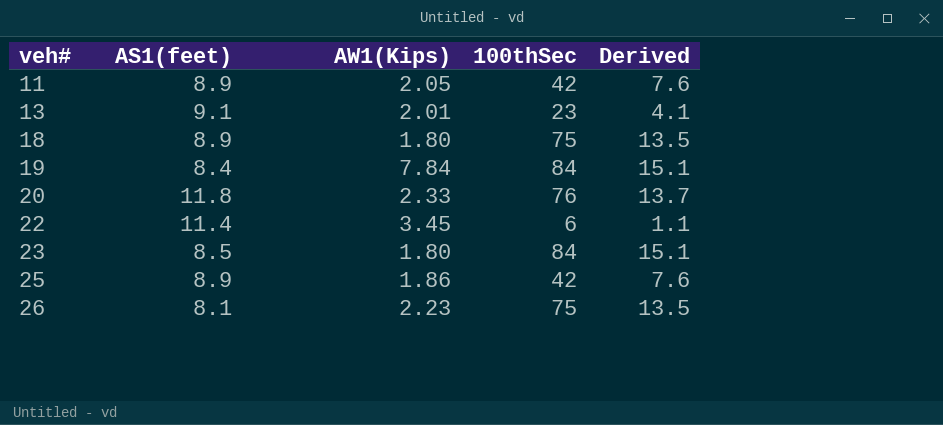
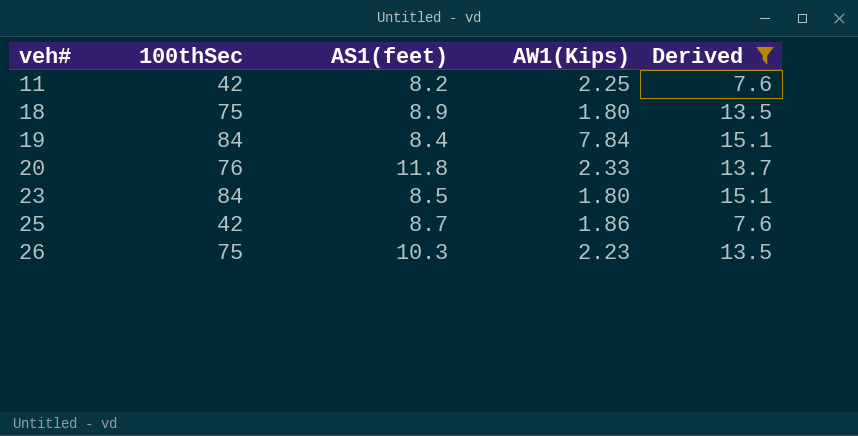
filter: none -> Derived >= 7.6
column 100thSec | position: 4 -> 2
11 | AS1(feet): 8.9 -> 8.2
11 | AW1(Kips): 2.05 -> 2.25
25 | AS1(feet): 8.9 -> 8.7
26 | AS1(feet): 8.1 -> 10.3

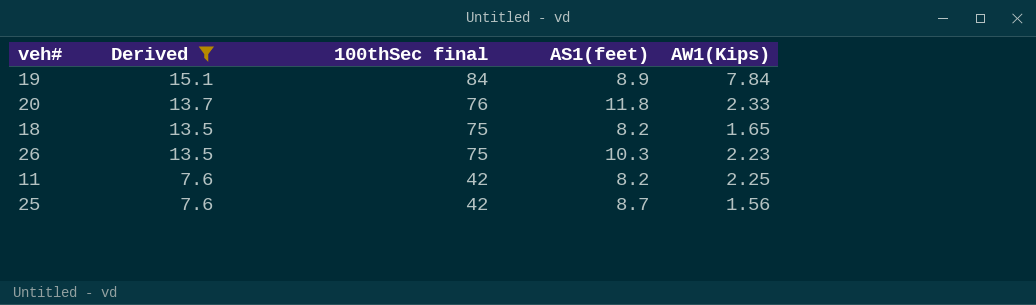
row order: veh# ascending -> Derived descending
column Derived | position: 5 -> 2
column name: 100thSec -> 100thSec final
row 23: 84 | 8.5 | 1.80 | 15.1 -> none
19 | AS1(feet): 8.4 -> 8.9
18 | AS1(feet): 8.9 -> 8.2
18 | AW1(Kips): 1.80 -> 1.65
25 | AW1(Kips): 1.86 -> 1.56

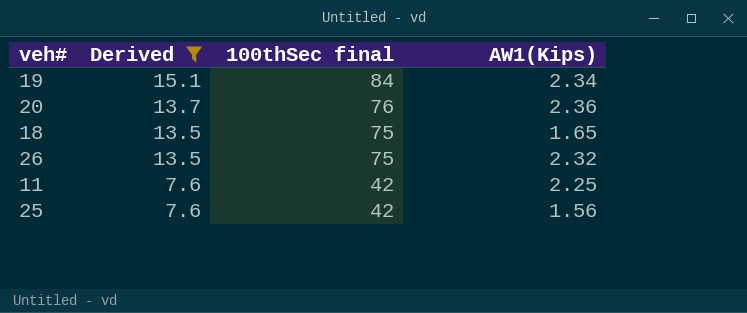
column AS1(feet) | position: 4 -> none
19 | AW1(Kips): 7.84 -> 2.34
20 | AW1(Kips): 2.33 -> 2.36
26 | AW1(Kips): 2.23 -> 2.32

